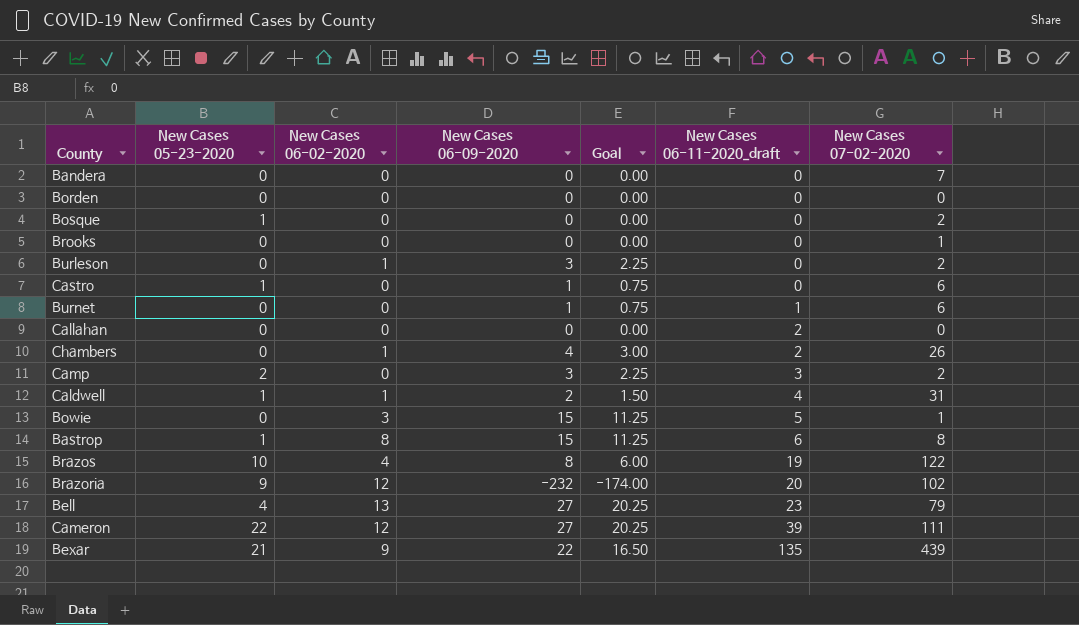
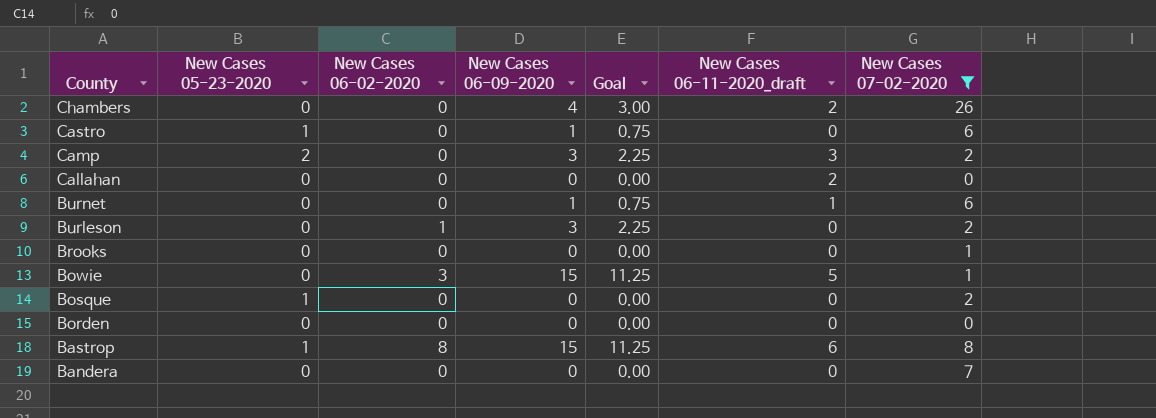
filter: none -> New Cases 07-02-2020 <= 26
row order: New Cases 06-11-2020_draft ascending -> County descending
Chambers | New Cases 06-02-2020: 1 -> 0

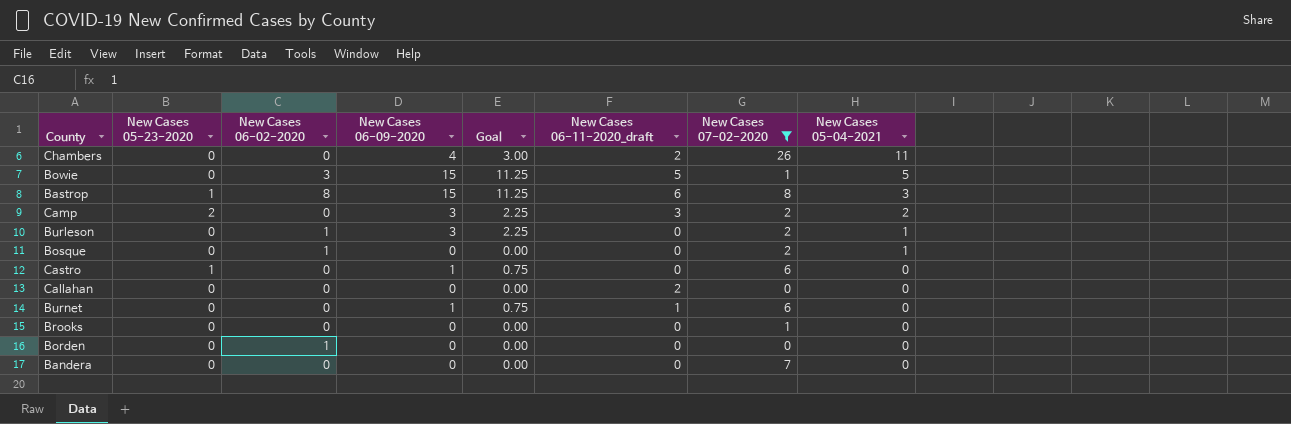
row order: County descending -> New Cases 05-04-2021 descending
column New Cases 05-04-2021 | position: none -> 8
Bosque | New Cases 05-23-2020: 1 -> 0
Bosque | New Cases 06-02-2020: 0 -> 1
Borden | New Cases 06-02-2020: 0 -> 1

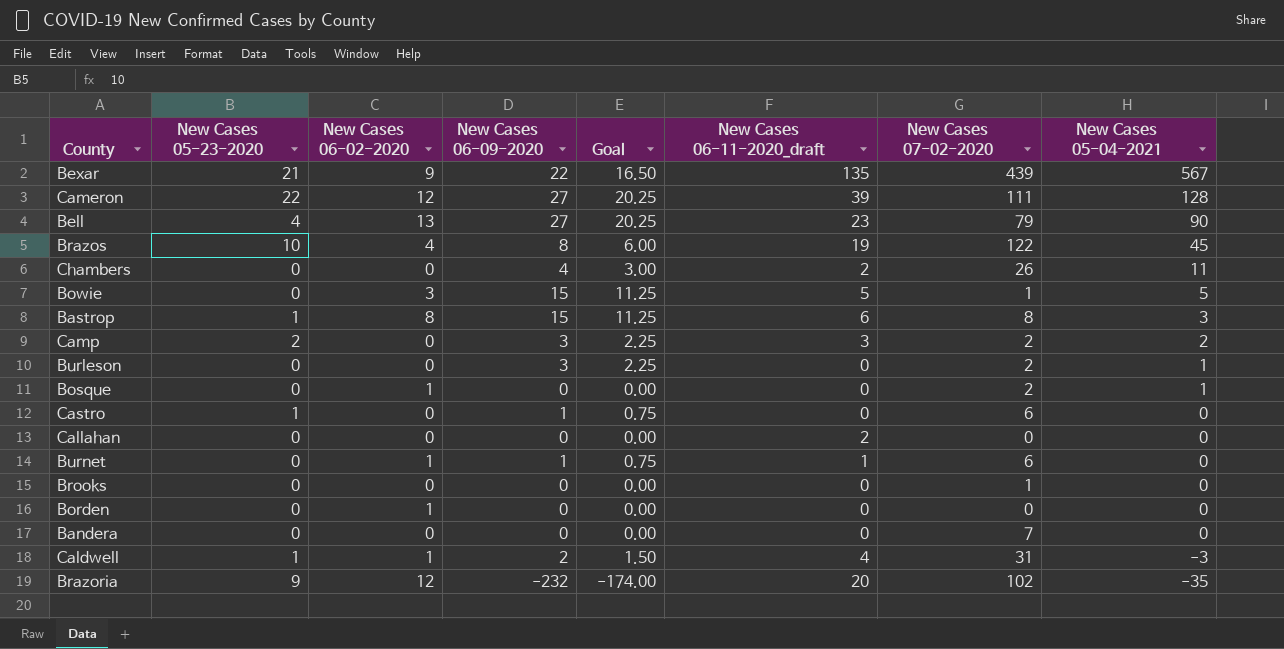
filter: New Cases 07-02-2020 <= 26 -> none
Burleson | New Cases 06-02-2020: 1 -> 0
Burnet | New Cases 06-02-2020: 0 -> 1

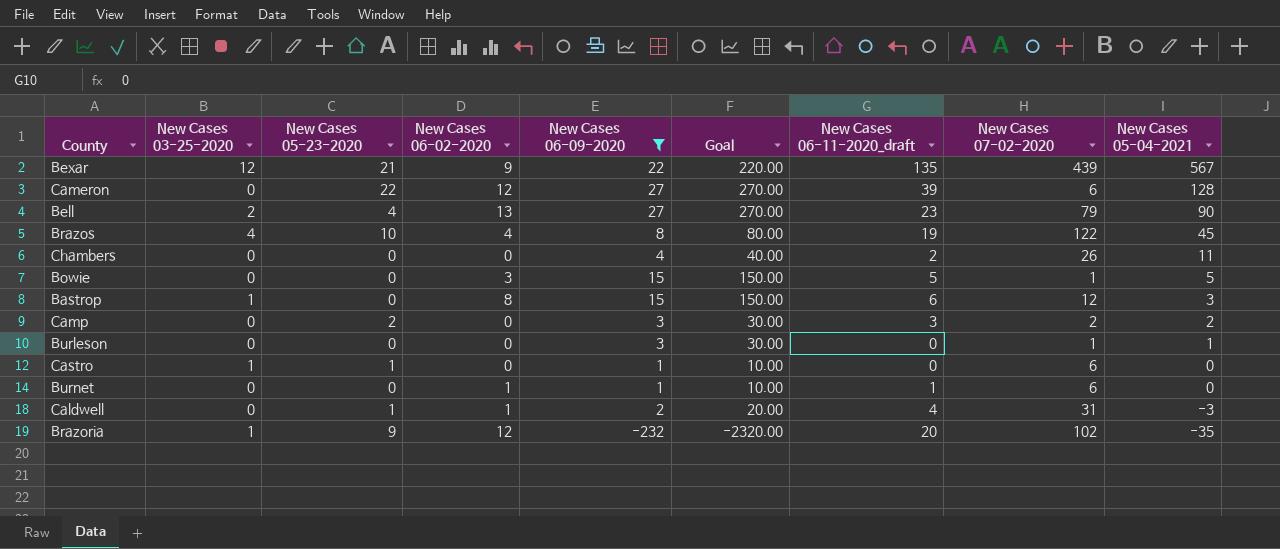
filter: none -> New Cases 06-09-2020 != 0
column New Cases 03-25-2020 | position: none -> 2
column Goal | formula: [New Cases 06-09-2020] * 0.75 -> [New Cases 06-09-2020] * 10
Cameron | New Cases 07-02-2020: 111 -> 6
Bastrop | New Cases 05-23-2020: 1 -> 0
Bastrop | New Cases 07-02-2020: 8 -> 12
Burleson | New Cases 07-02-2020: 2 -> 1

